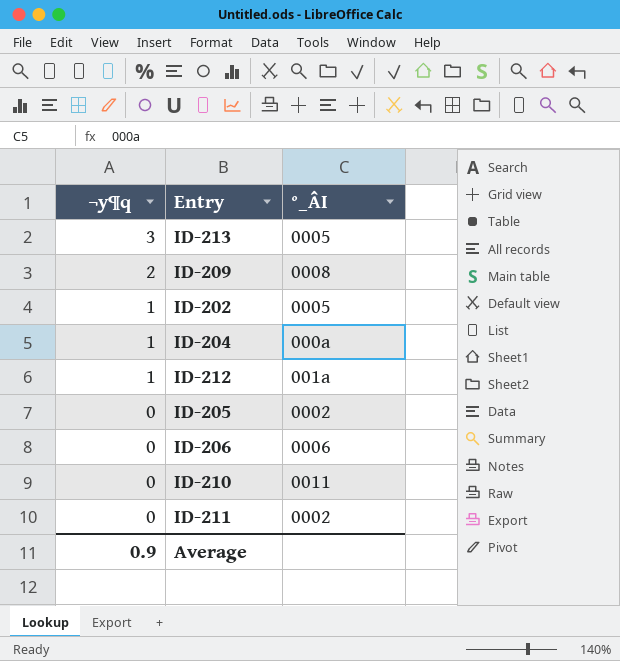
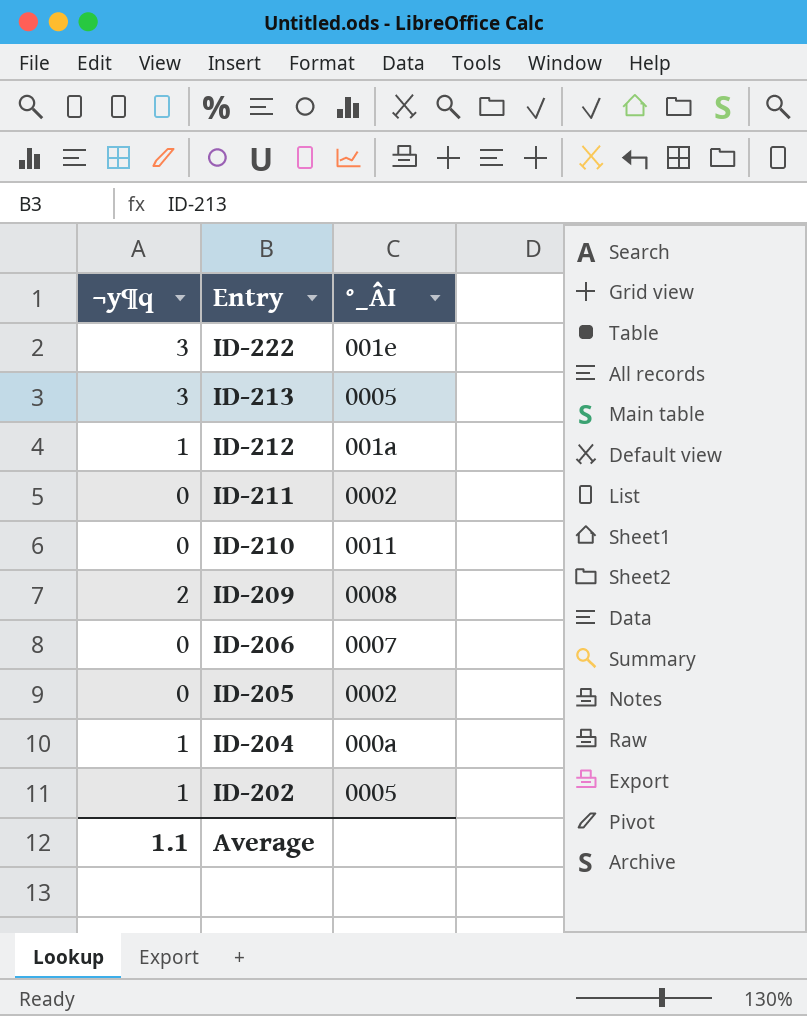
row order: ¬y¶q descending -> Entry descending
row ID-222: none -> 3 | 001e
ID-206 | °_ÂI: 0006 -> 0007
Average | ¬y¶q: 0.9 -> 1.1

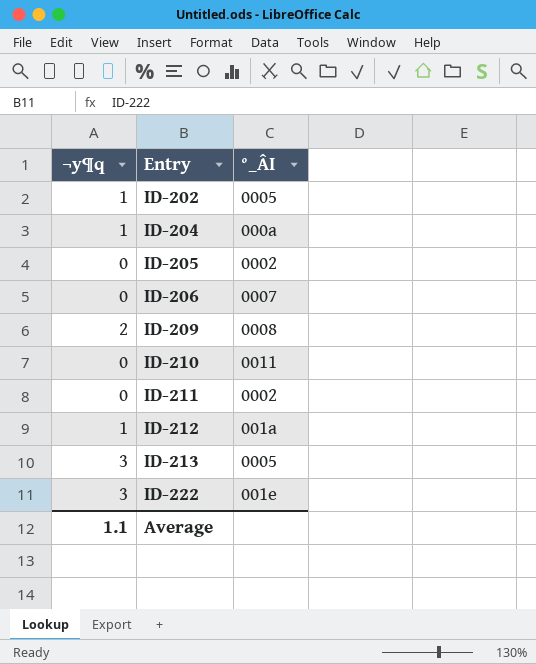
row order: Entry descending -> Entry ascending

